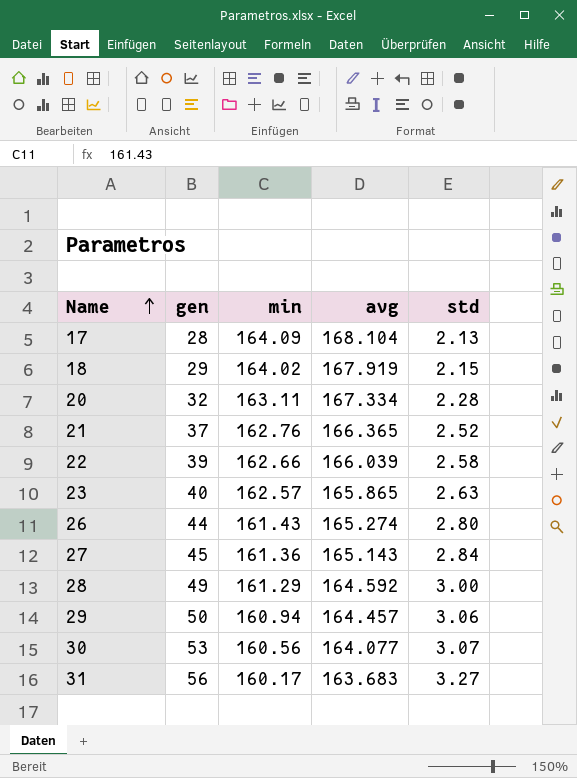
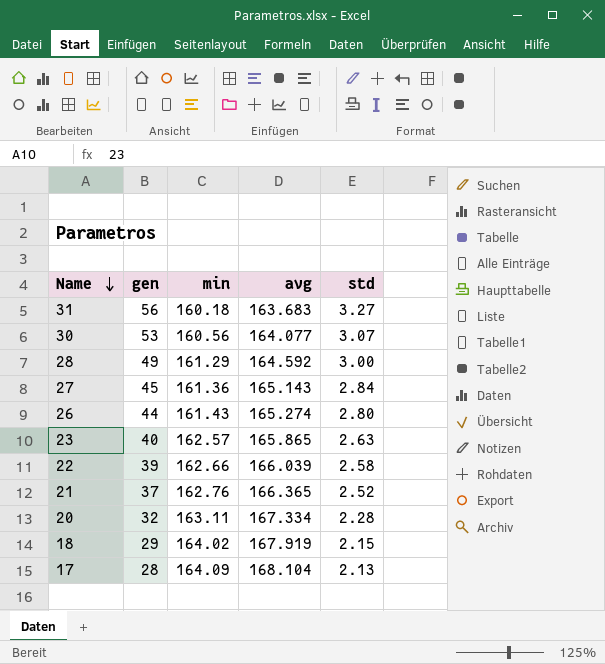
row order: Name ascending -> Name descending
row 29: 50 | 160.94 | 164.457 | 3.06 -> none
31 | min: 160.17 -> 160.18

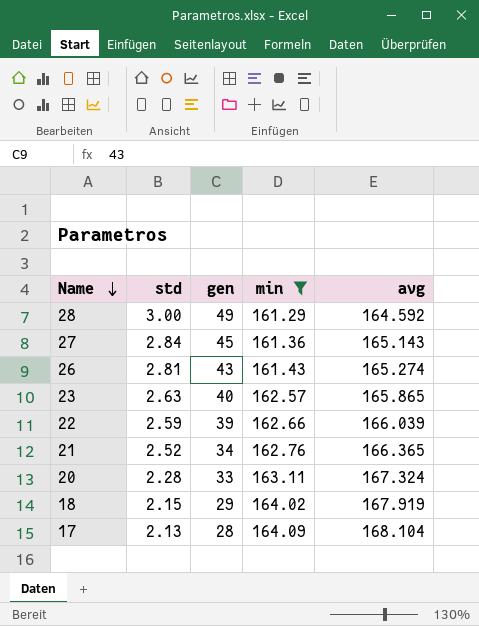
filter: none -> min >= 161.29
column std | position: 5 -> 2
26 | std: 2.80 -> 2.81
26 | gen: 44 -> 43
22 | std: 2.58 -> 2.59
21 | gen: 37 -> 34
20 | gen: 32 -> 33
20 | avg: 167.334 -> 167.324

